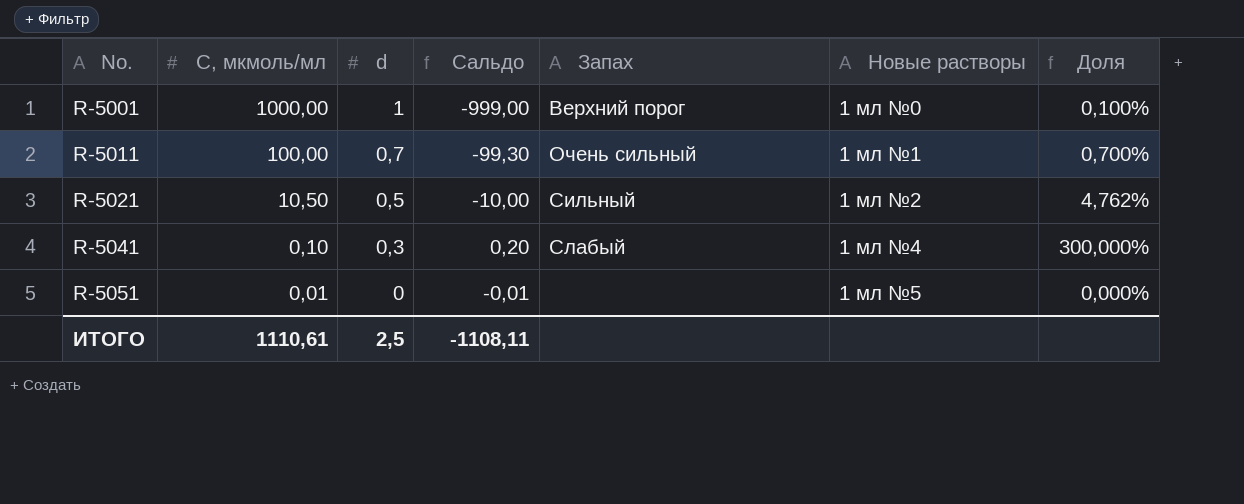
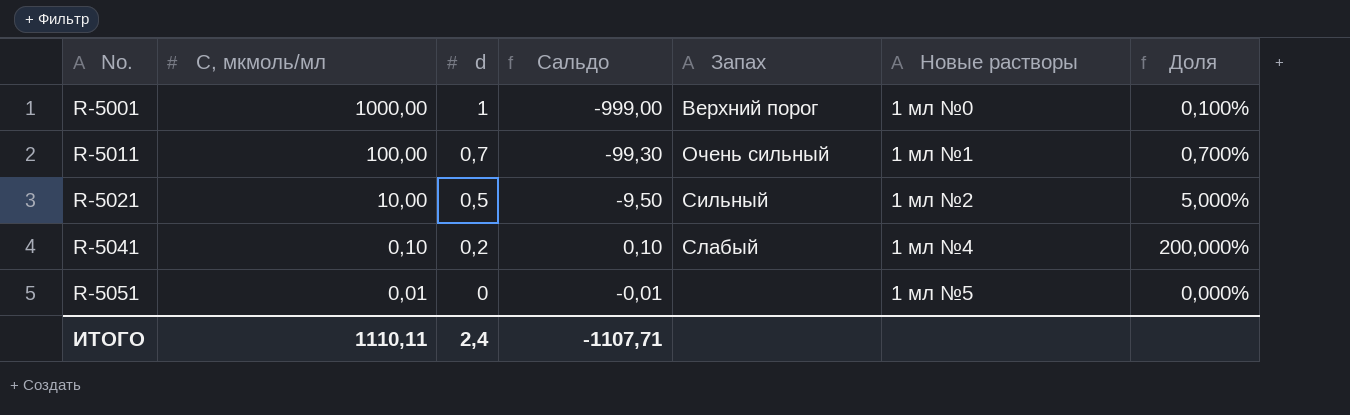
R-5021 | C, мкмоль/мл: 10,50 -> 10,00
R-5021 | Сальдо: -10,00 -> -9,50
R-5021 | Доля: 4,762% -> 5,000%
R-5041 | d: 0,3 -> 0,2
R-5041 | Сальдо: 0,20 -> 0,10
R-5041 | Доля: 300,000% -> 200,000%
ИТОГО | C, мкмоль/мл: 1110,61 -> 1110,11
ИТОГО | d: 2,5 -> 2,4
ИТОГО | Сальдо: -1108,11 -> -1107,71

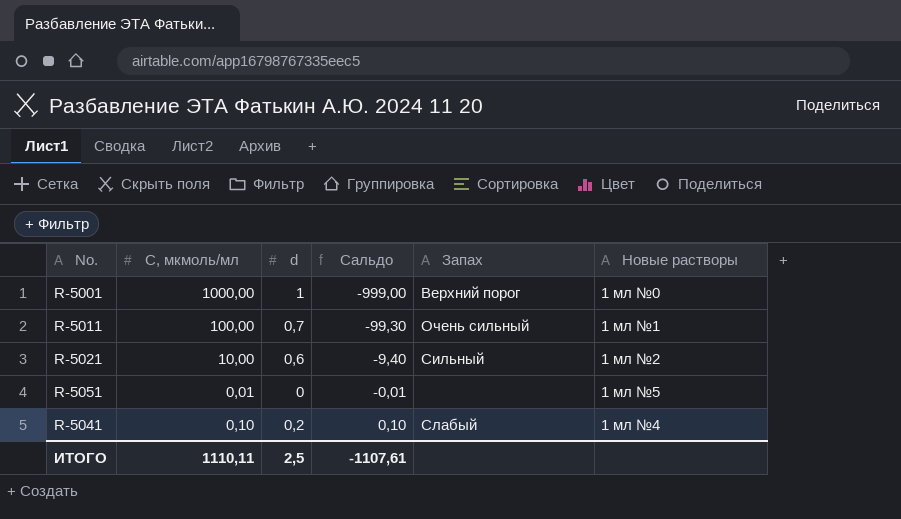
row order: No. ascending -> Сальдо ascending
column Доля | formula: [d] / [C, мкмоль/мл] -> none
R-5021 | d: 0,5 -> 0,6
R-5021 | Сальдо: -9,50 -> -9,40
ИТОГО | d: 2,4 -> 2,5
ИТОГО | Сальдо: -1107,71 -> -1107,61

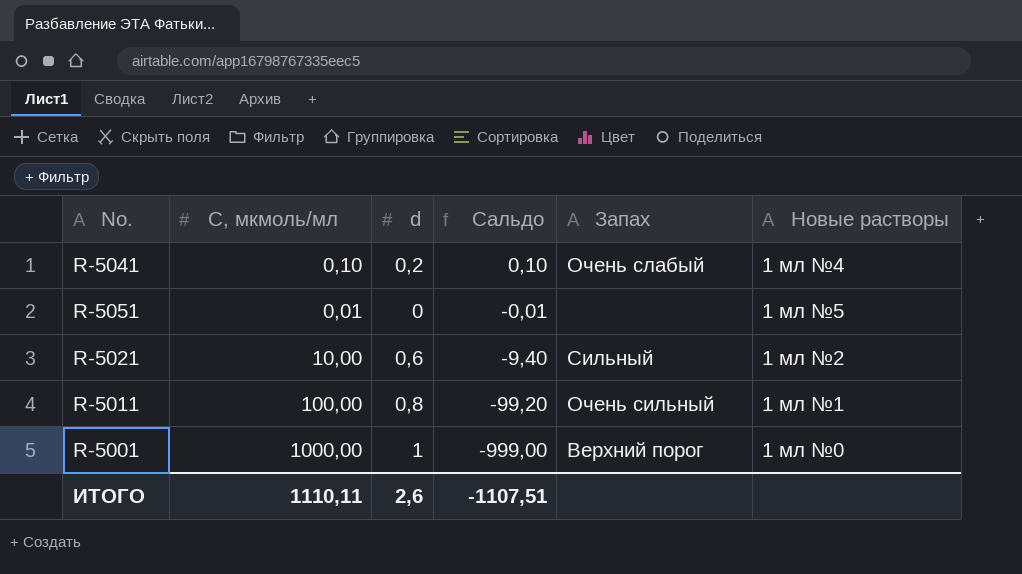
row order: Сальдо ascending -> Сальдо descending
R-5041 | Запах: Слабый -> Очень слабый
R-5011 | d: 0,7 -> 0,8
R-5011 | Сальдо: -99,30 -> -99,20
ИТОГО | d: 2,5 -> 2,6
ИТОГО | Сальдо: -1107,61 -> -1107,51

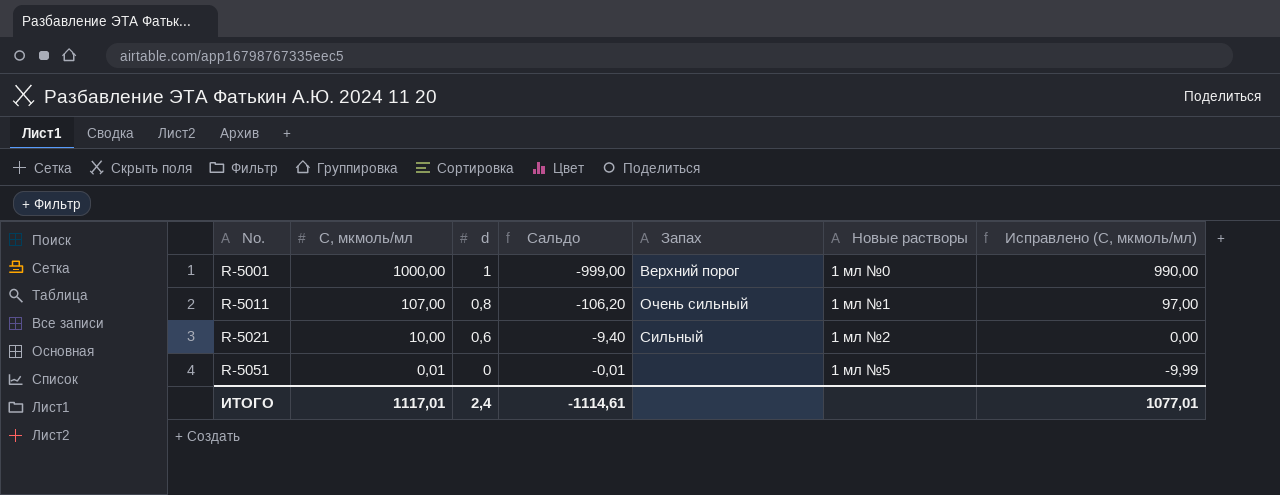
row order: Сальдо descending -> No. ascending
column Исправлено (C, мкмоль/мл) | formula: none -> [C, мкмоль/мл] - 10
row R-5041: 0,10 | 0,2 | 0,10 | Очень слабый | 1 мл №4 -> none
R-5011 | C, мкмоль/мл: 100,00 -> 107,00
R-5011 | Сальдо: -99,20 -> -106,20
ИТОГО | C, мкмоль/мл: 1110,11 -> 1117,01
ИТОГО | d: 2,6 -> 2,4
ИТОГО | Сальдо: -1107,51 -> -1114,61

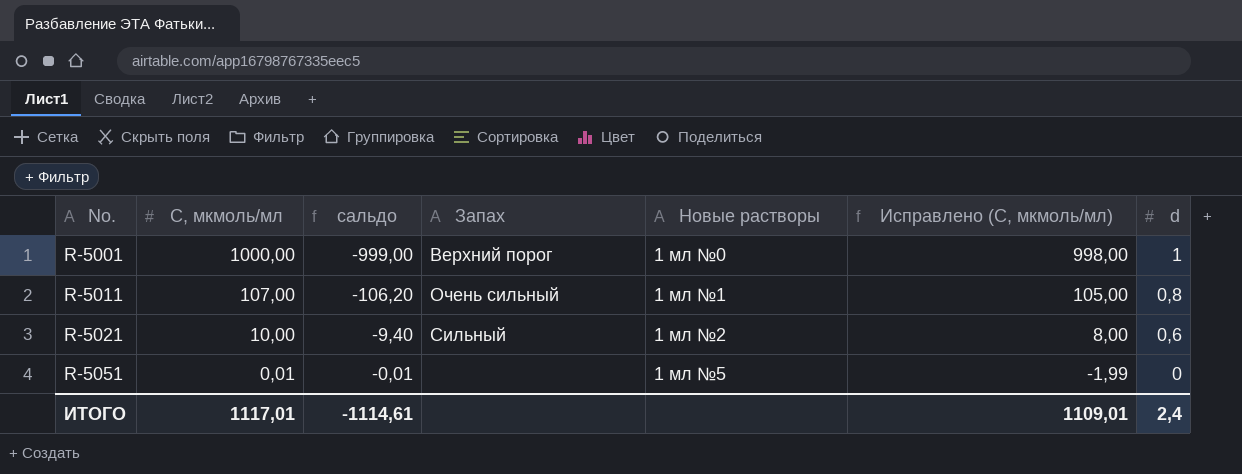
column name: Сальдо -> сальдо
column Исправлено (C, мкмоль/мл) | formula: [C, мкмоль/мл] - 10 -> [C, мкмоль/мл] - 2
column d | position: 3 -> 7
ИТОГО | Исправлено (C, мкмоль/мл): 1077,01 -> 1109,01

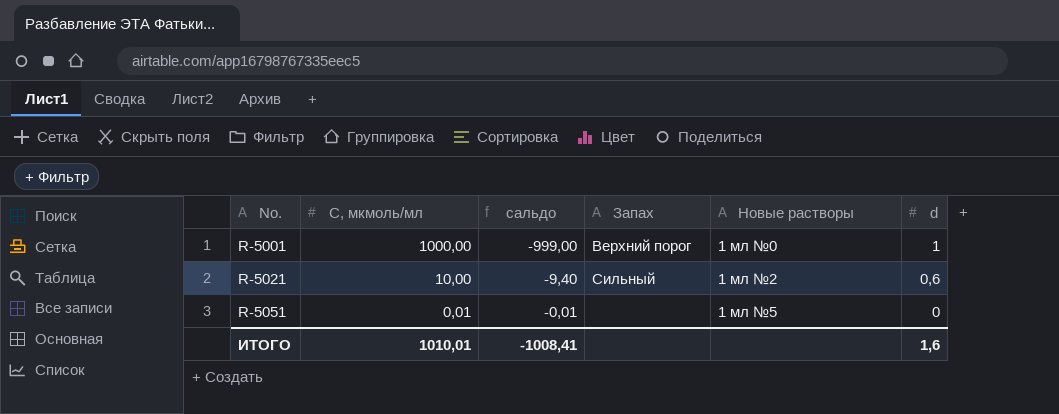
column Исправлено (C, мкмоль/мл) | formula: [C, мкмоль/мл] - 2 -> none
row R-5011: 107,00 | -106,20 | Очень сильный | 1 мл №1 | 105,00 | 0,8 -> none
ИТОГО | C, мкмоль/мл: 1117,01 -> 1010,01
ИТОГО | сальдо: -1114,61 -> -1008,41
ИТОГО | d: 2,4 -> 1,6

